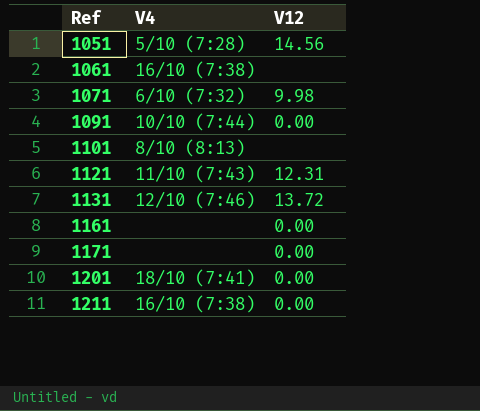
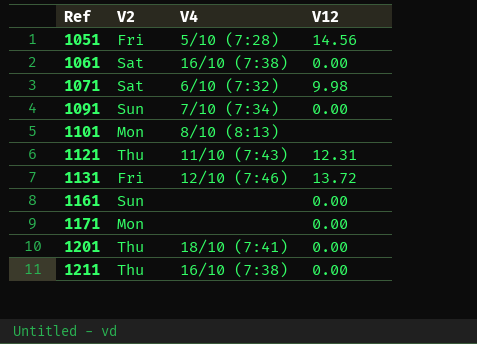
column V2 | position: none -> 2
1061 | V12: none -> 0.00
1091 | V4: 10/10 (7:44) -> 7/10 (7:34)

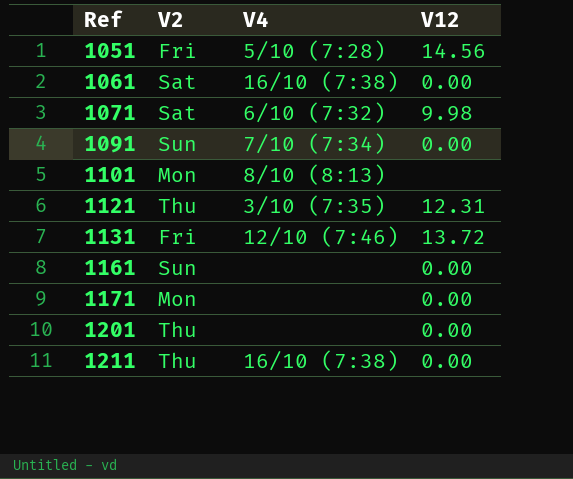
1121 | V4: 11/10 (7:43) -> 3/10 (7:35)
1201 | V4: 18/10 (7:41) -> none

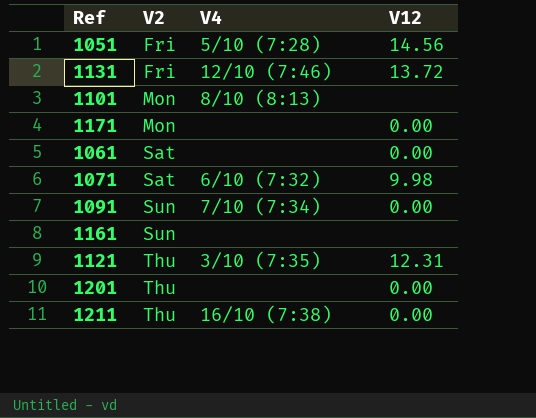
row order: Ref ascending -> V2 ascending
1061 | V4: 16/10 (7:38) -> none
1161 | V12: 0.00 -> none

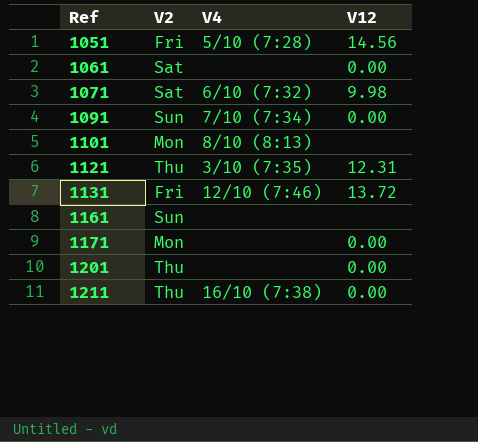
row order: V2 ascending -> Ref ascending

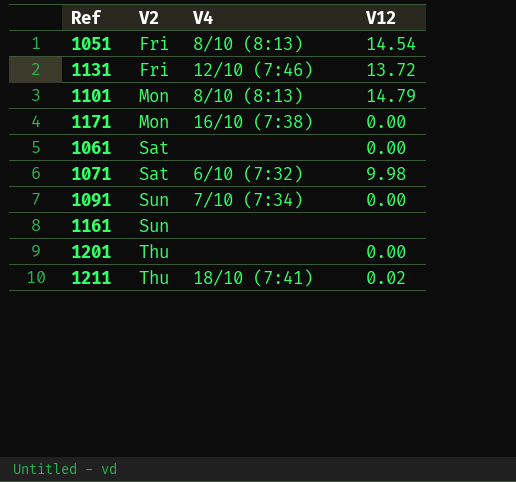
row order: Ref ascending -> V2 ascending
row 1121: Thu | 3/10 (7:35) | 12.31 -> none
1051 | V4: 5/10 (7:28) -> 8/10 (8:13)
1051 | V12: 14.56 -> 14.54
1101 | V12: none -> 14.79
1171 | V4: none -> 16/10 (7:38)
1211 | V4: 16/10 (7:38) -> 18/10 (7:41)
1211 | V12: 0.00 -> 0.02

